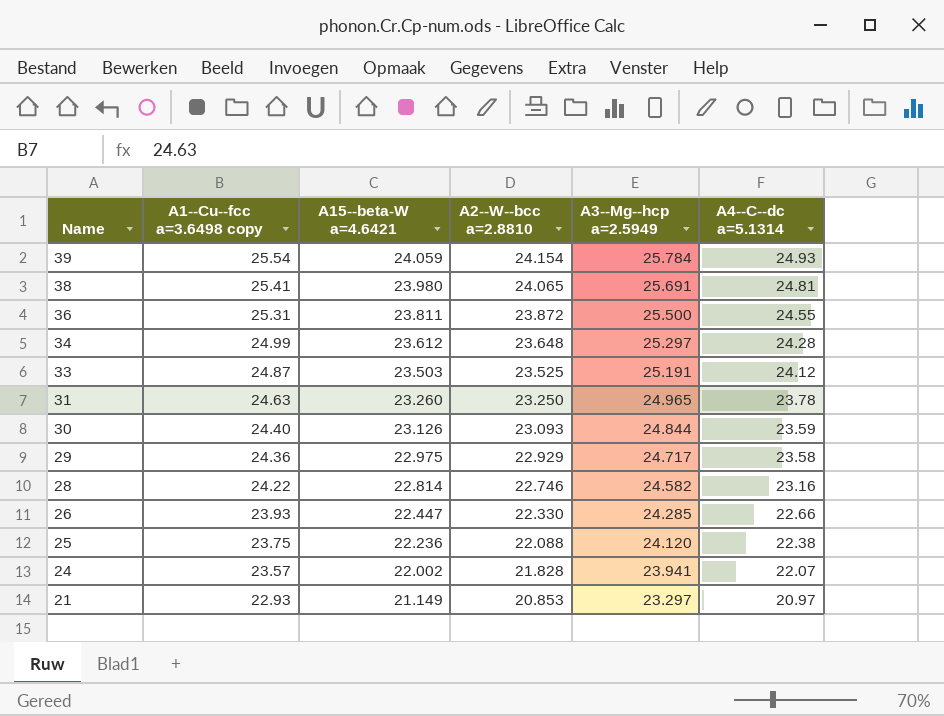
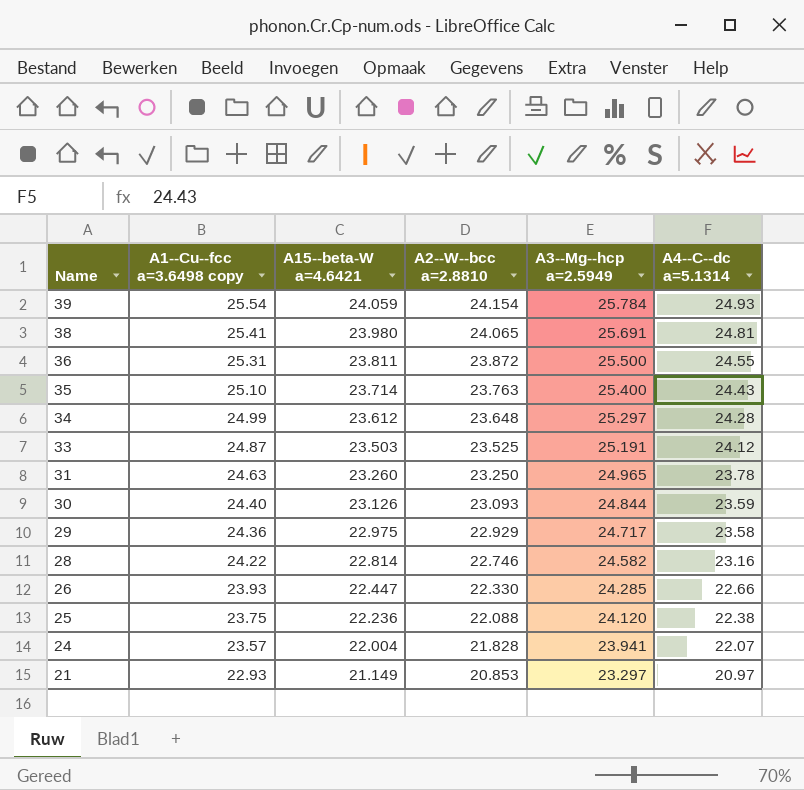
row 35: none -> 25.10 | 23.714 | 23.763 | 25.400 | 24.43
24 | A15--beta-W a=4.6421: 22.002 -> 22.004

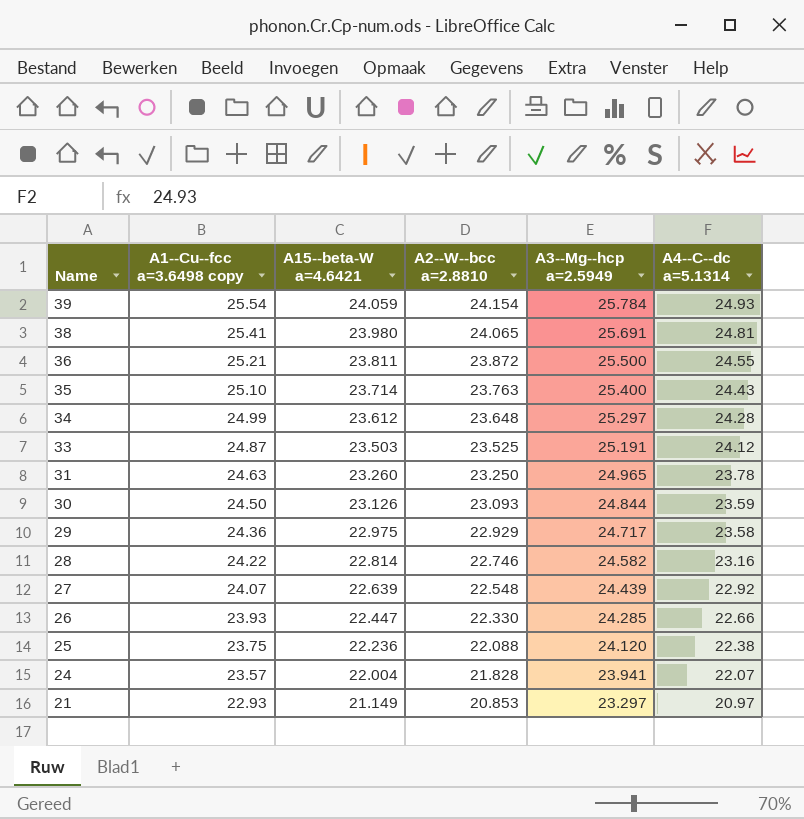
36 | A1--Cu--fcc a=3.6498 copy: 25.31 -> 25.21
30 | A1--Cu--fcc a=3.6498 copy: 24.40 -> 24.50
row 27: none -> 24.07 | 22.639 | 22.548 | 24.439 | 22.92

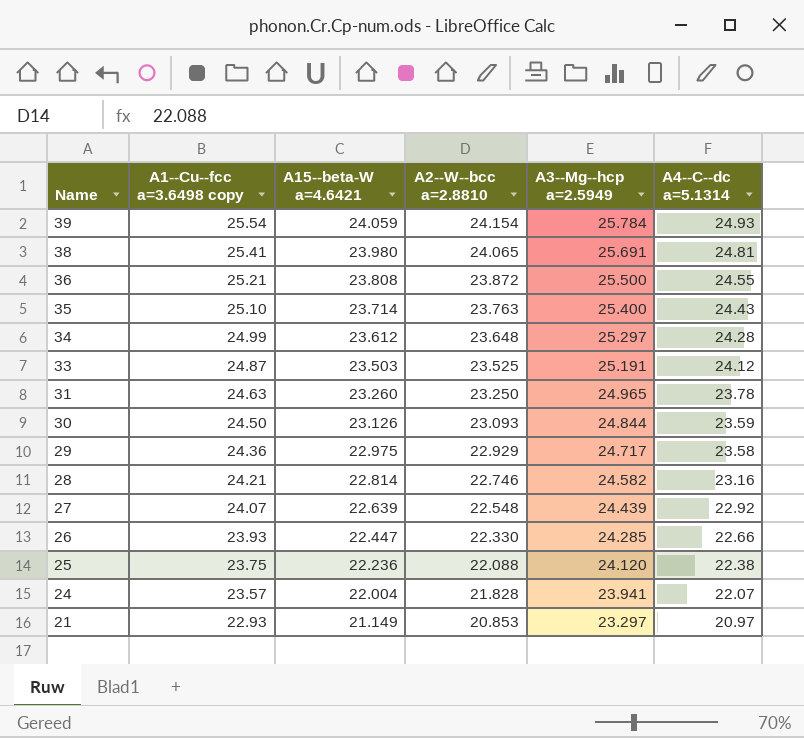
36 | A15--beta-W a=4.6421: 23.811 -> 23.808
28 | A1--Cu--fcc a=3.6498 copy: 24.22 -> 24.21

